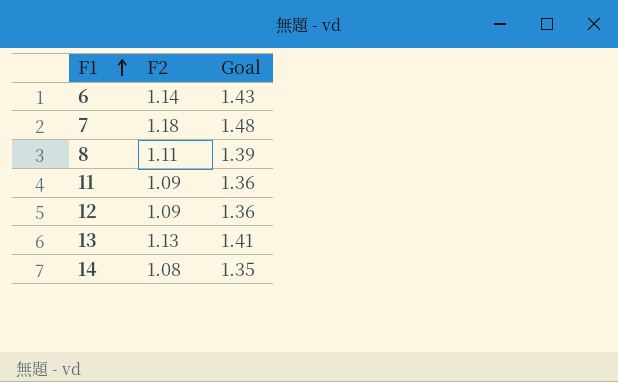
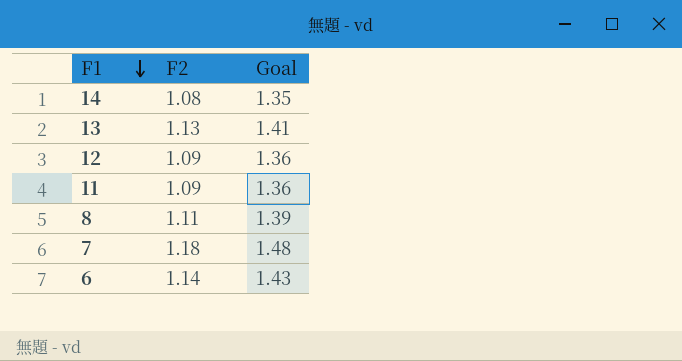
row order: F1 ascending -> F1 descending

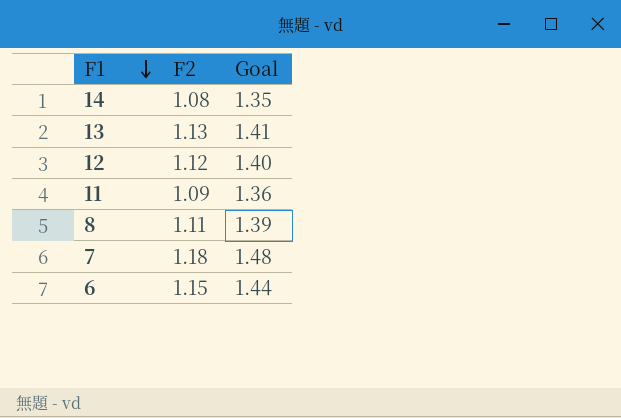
12 | F2: 1.09 -> 1.12
12 | Goal: 1.36 -> 1.40
6 | F2: 1.14 -> 1.15
6 | Goal: 1.43 -> 1.44

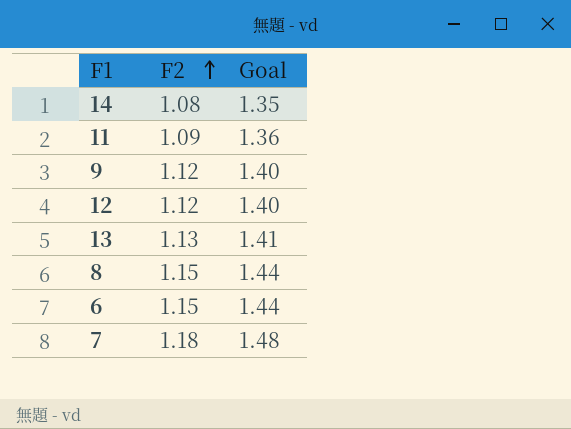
row order: F1 descending -> F2 ascending
row 9: none -> 1.12 | 1.40
8 | F2: 1.11 -> 1.15
8 | Goal: 1.39 -> 1.44

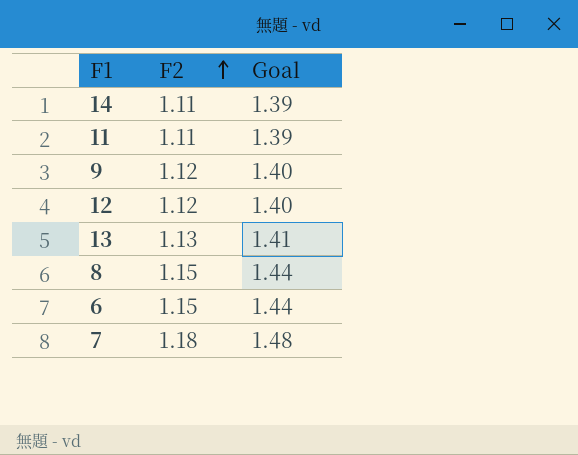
14 | F2: 1.08 -> 1.11
14 | Goal: 1.35 -> 1.39
11 | F2: 1.09 -> 1.11
11 | Goal: 1.36 -> 1.39

